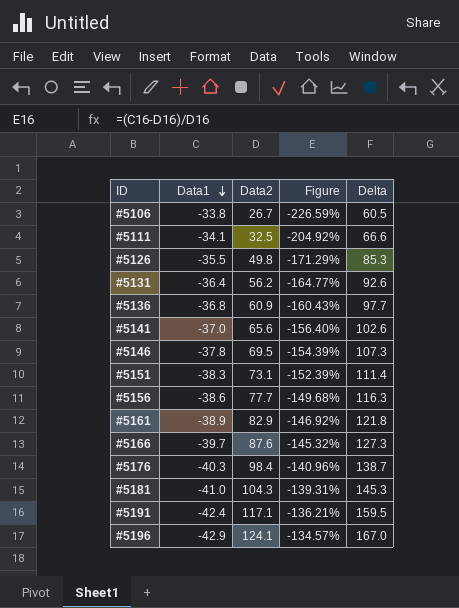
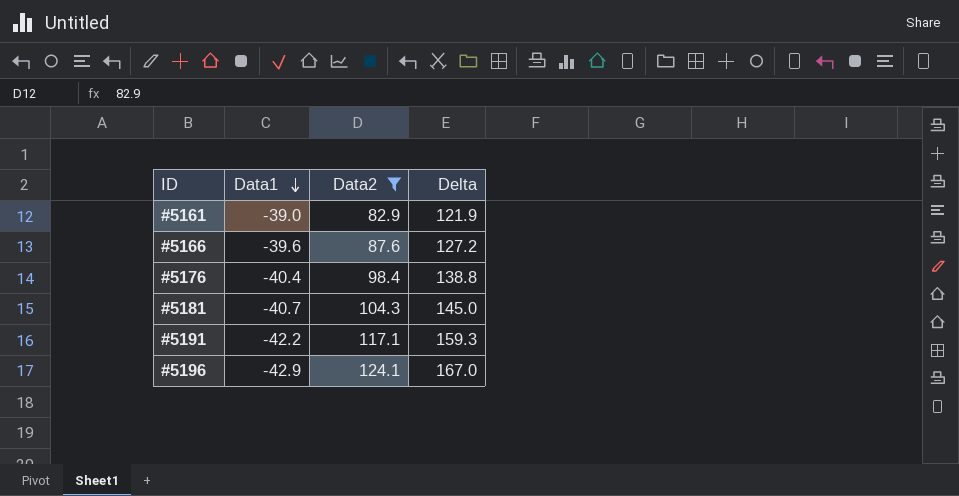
filter: none -> Data2 >= 82.9
column Figure | formula: ([Data1] - [Data2]) / [Data2] -> none
#5161 | Data1: -38.9 -> -39.0
#5161 | Delta: 121.8 -> 121.9
#5166 | Data1: -39.7 -> -39.6
#5166 | Delta: 127.3 -> 127.2
#5176 | Data1: -40.3 -> -40.4
#5176 | Delta: 138.7 -> 138.8
#5181 | Data1: -41.0 -> -40.7
#5181 | Delta: 145.3 -> 145.0
#5191 | Data1: -42.4 -> -42.2
#5191 | Delta: 159.5 -> 159.3

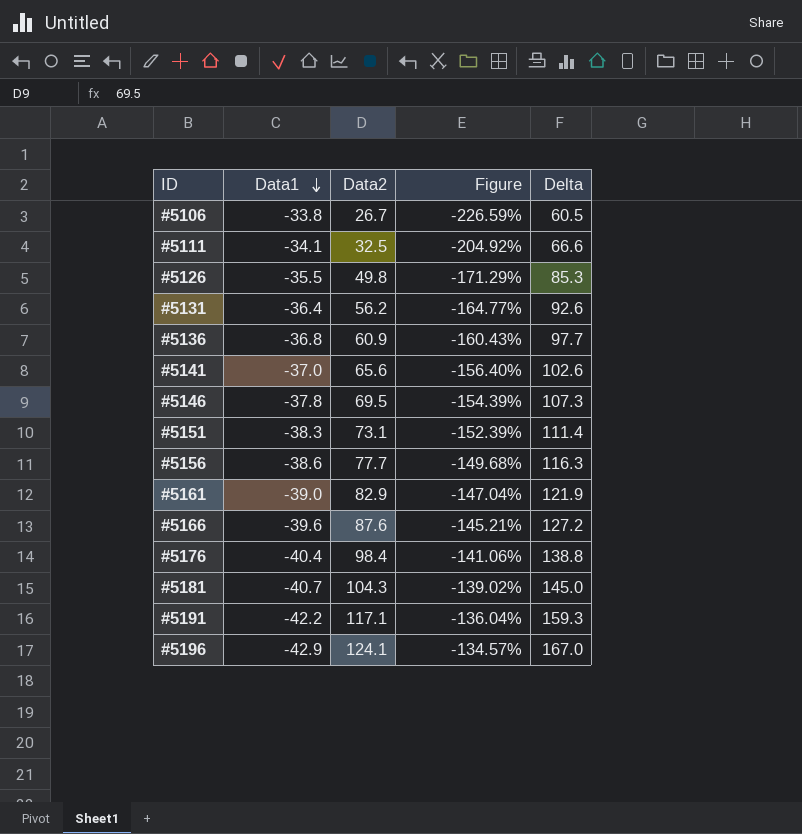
filter: Data2 >= 82.9 -> none
column Figure | formula: none -> ([Data1] - [Data2]) / [Data2]

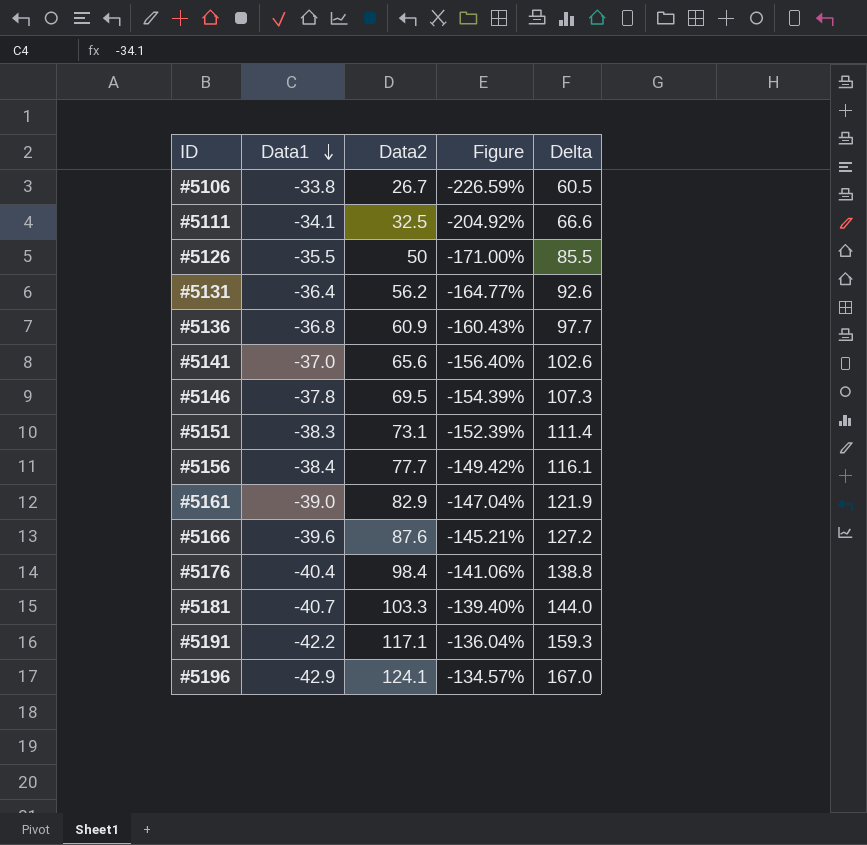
#5126 | Data2: 49.8 -> 50
#5126 | Figure: -171.29% -> -171.00%
#5126 | Delta: 85.3 -> 85.5
#5156 | Data1: -38.6 -> -38.4
#5156 | Figure: -149.68% -> -149.42%
#5156 | Delta: 116.3 -> 116.1
#5181 | Data2: 104.3 -> 103.3
#5181 | Figure: -139.02% -> -139.40%
#5181 | Delta: 145.0 -> 144.0

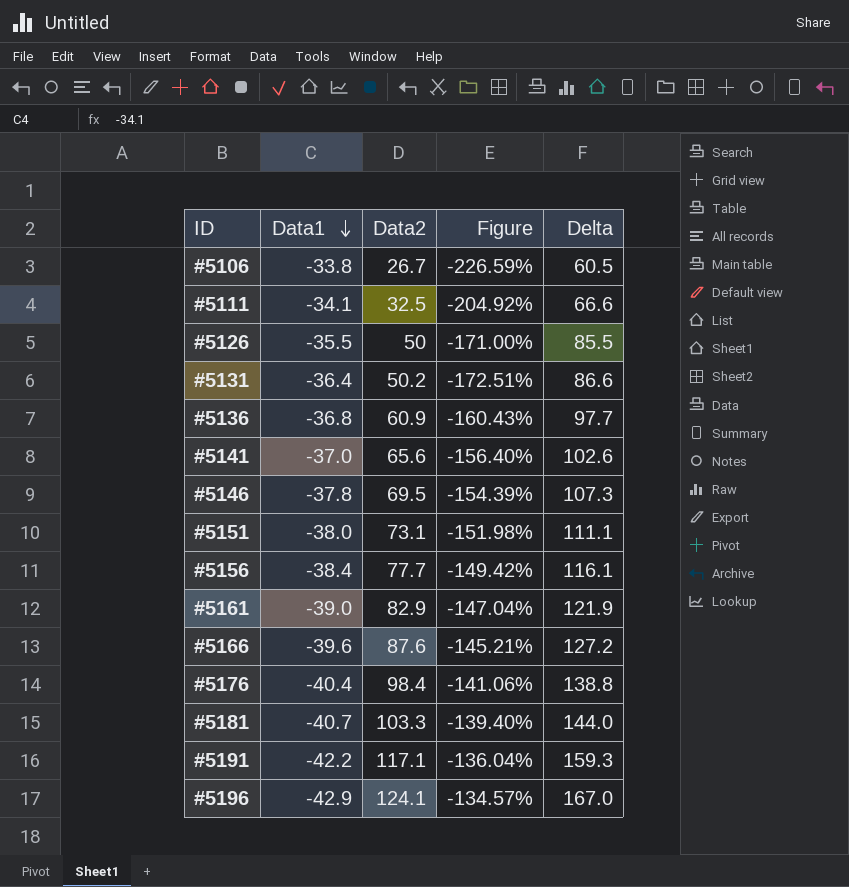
#5131 | Data2: 56.2 -> 50.2
#5131 | Figure: -164.77% -> -172.51%
#5131 | Delta: 92.6 -> 86.6
#5151 | Data1: -38.3 -> -38.0
#5151 | Figure: -152.39% -> -151.98%
#5151 | Delta: 111.4 -> 111.1

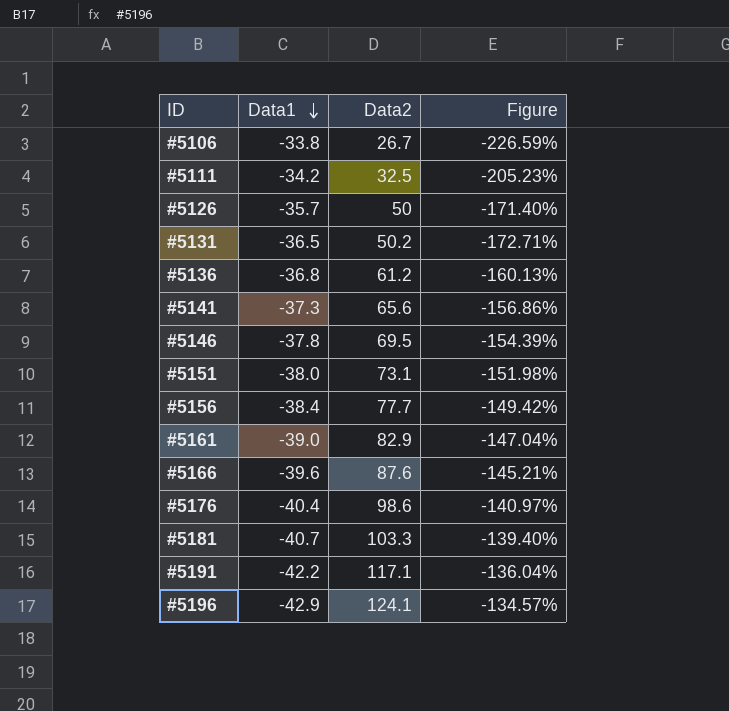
column Delta | formula: [Data2] - [Data1] -> none
#5111 | Data1: -34.1 -> -34.2
#5111 | Figure: -204.92% -> -205.23%
#5126 | Data1: -35.5 -> -35.7
#5126 | Figure: -171.00% -> -171.40%
#5131 | Data1: -36.4 -> -36.5
#5131 | Figure: -172.51% -> -172.71%
#5136 | Data2: 60.9 -> 61.2
#5136 | Figure: -160.43% -> -160.13%
#5141 | Data1: -37.0 -> -37.3
#5141 | Figure: -156.40% -> -156.86%
#5176 | Data2: 98.4 -> 98.6
#5176 | Figure: -141.06% -> -140.97%

